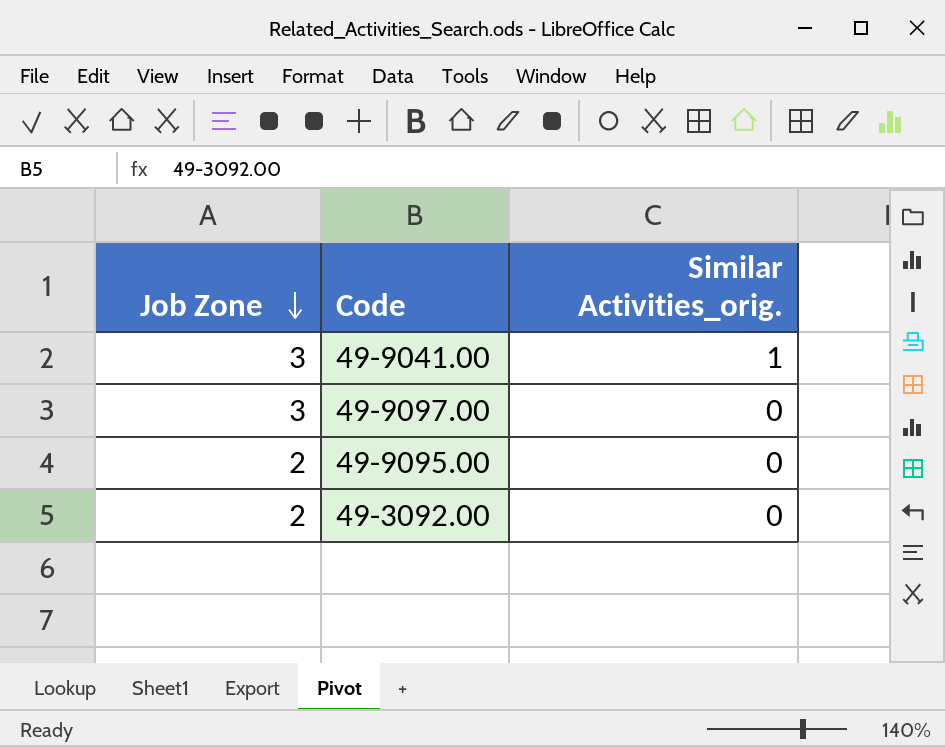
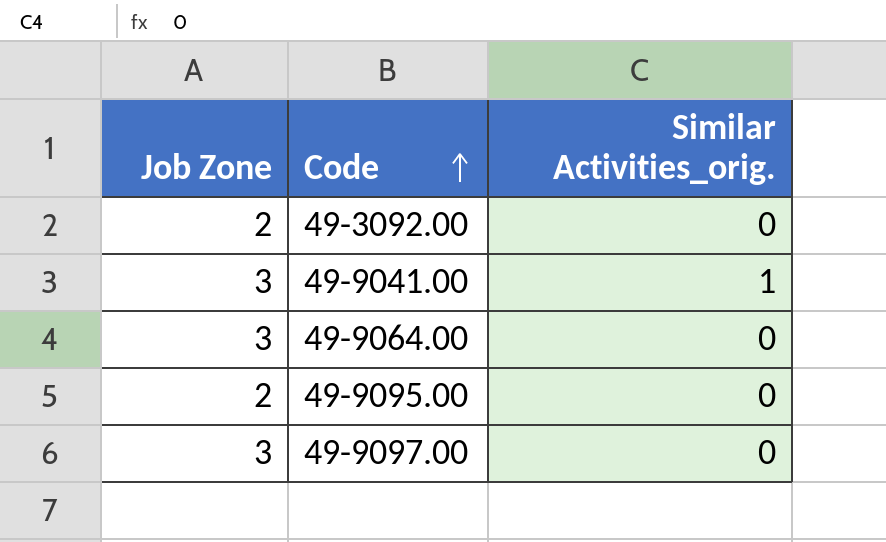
row order: Job Zone descending -> Code ascending
row 49-9064.00: none -> 3 | 0

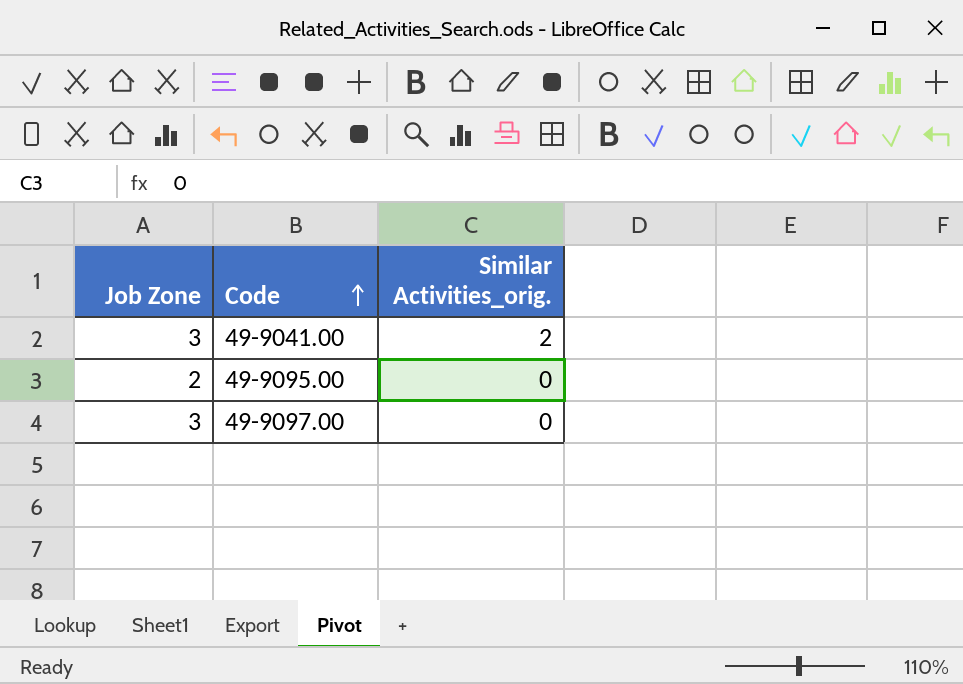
row 49-3092.00: 2 | 0 -> none
row 49-9064.00: 3 | 0 -> none
49-9041.00 | Similar Activities_orig.: 1 -> 2

